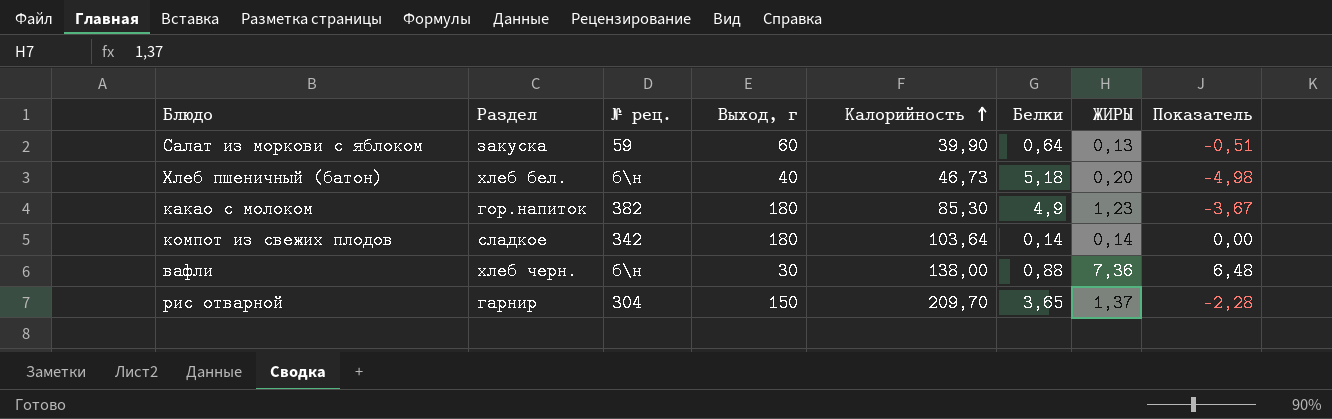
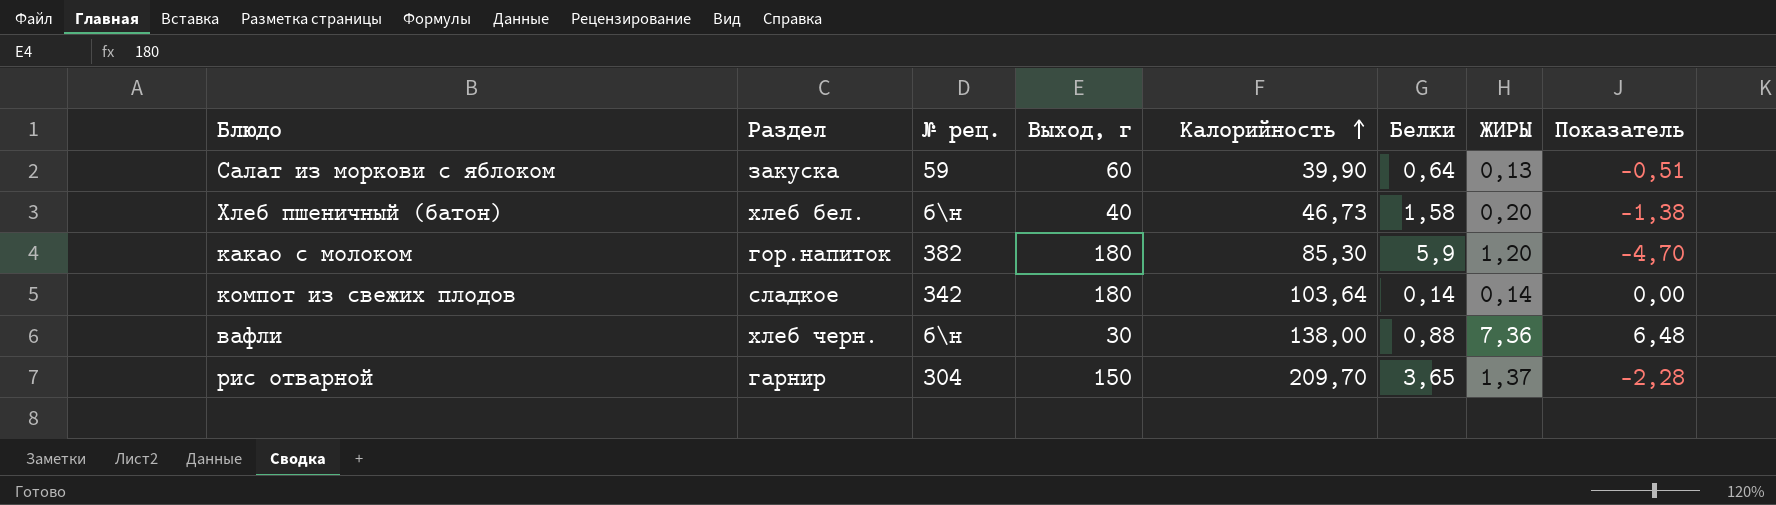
Хлеб пшеничный (батон) | Белки: 5,18 -> 1,58
Хлеб пшеничный (батон) | Показатель: -4,98 -> -1,38
какао с молоком | Белки: 4,9 -> 5,9
какао с молоком | ЖИРЫ: 1,23 -> 1,20
какао с молоком | Показатель: -3,67 -> -4,70

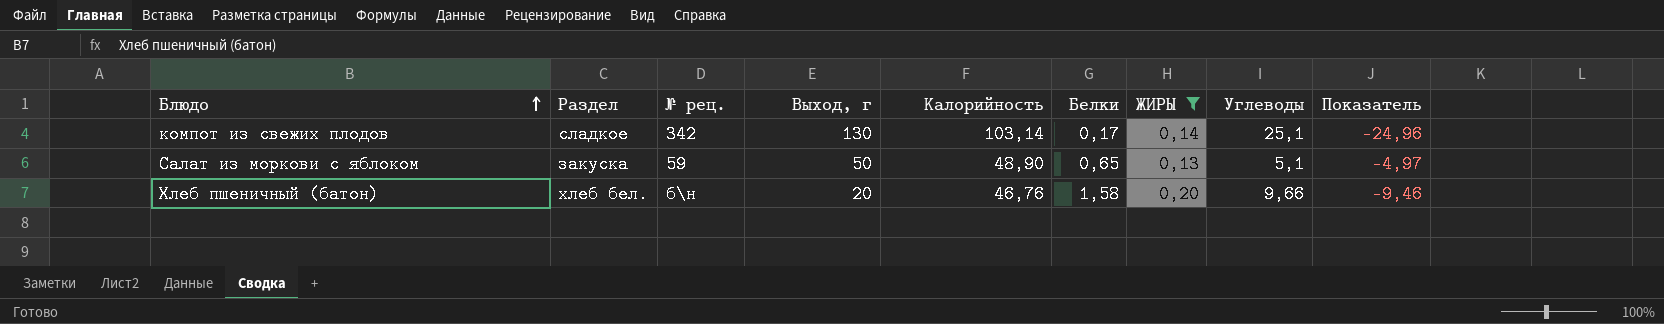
filter: none -> ЖИРЫ <= 0,20
row order: Калорийность ascending -> Блюдо ascending
column Углеводы | position: none -> 8
column Показатель | formula: [ЖИРЫ] - [Белки] -> [ЖИРЫ] - [Углеводы]
компот из свежих плодов | Выход, г: 180 -> 130
компот из свежих плодов | Калорийность: 103,64 -> 103,14
компот из свежих плодов | Белки: 0,14 -> 0,17
Салат из моркови с яблоком | Выход, г: 60 -> 50
Салат из моркови с яблоком | Калорийность: 39,90 -> 48,90
Салат из моркови с яблоком | Белки: 0,64 -> 0,65
Хлеб пшеничный (батон) | Выход, г: 40 -> 20
Хлеб пшеничный (батон) | Калорийность: 46,73 -> 46,76

